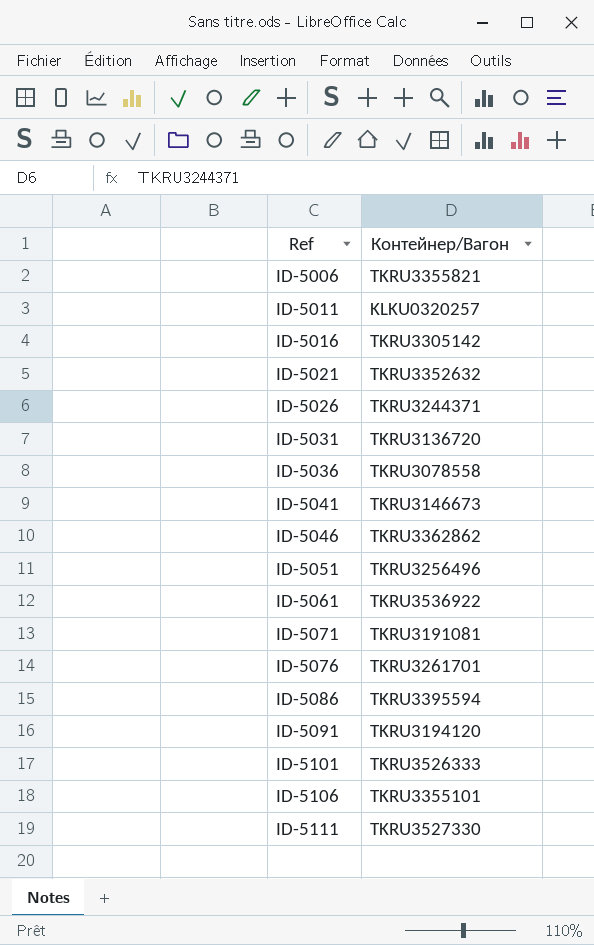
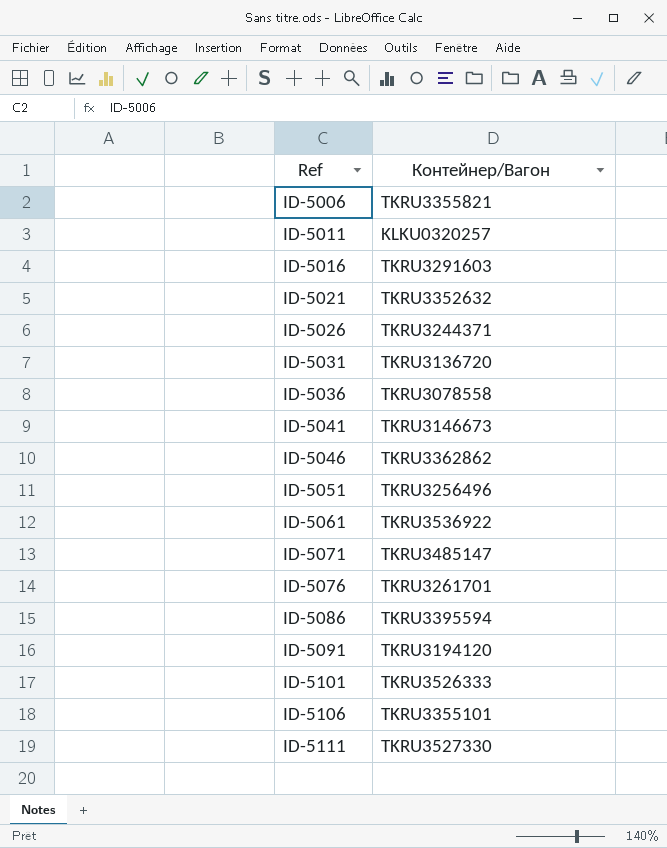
ID-5016 | Контейнер/Вагон: TKRU3305142 -> TKRU3291603
ID-5071 | Контейнер/Вагон: TKRU3191081 -> TKRU3485147

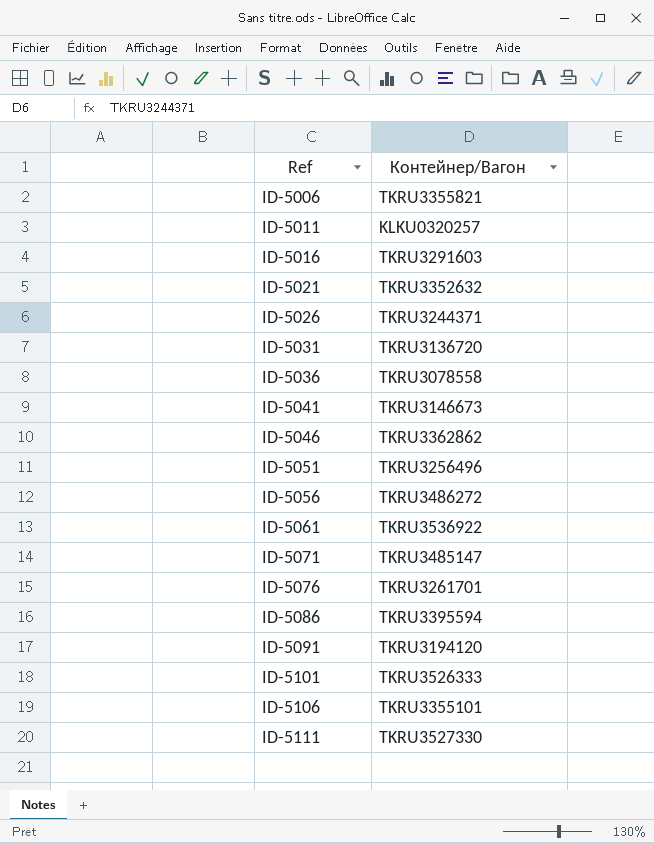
row ID-5056: none -> TKRU3486272

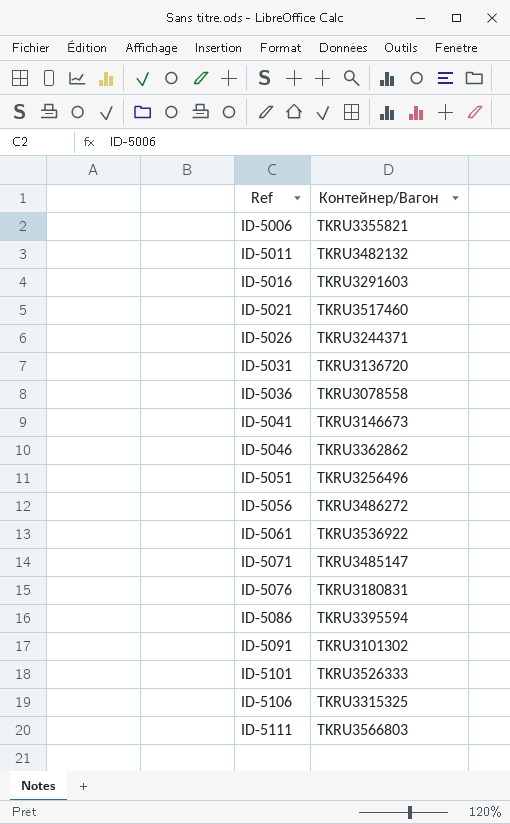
ID-5011 | Контейнер/Вагон: KLKU0320257 -> TKRU3482132
ID-5021 | Контейнер/Вагон: TKRU3352632 -> TKRU3517460
ID-5076 | Контейнер/Вагон: TKRU3261701 -> TKRU3180831
ID-5091 | Контейнер/Вагон: TKRU3194120 -> TKRU3101302
ID-5106 | Контейнер/Вагон: TKRU3355101 -> TKRU3315325
ID-5111 | Контейнер/Вагон: TKRU3527330 -> TKRU3566803

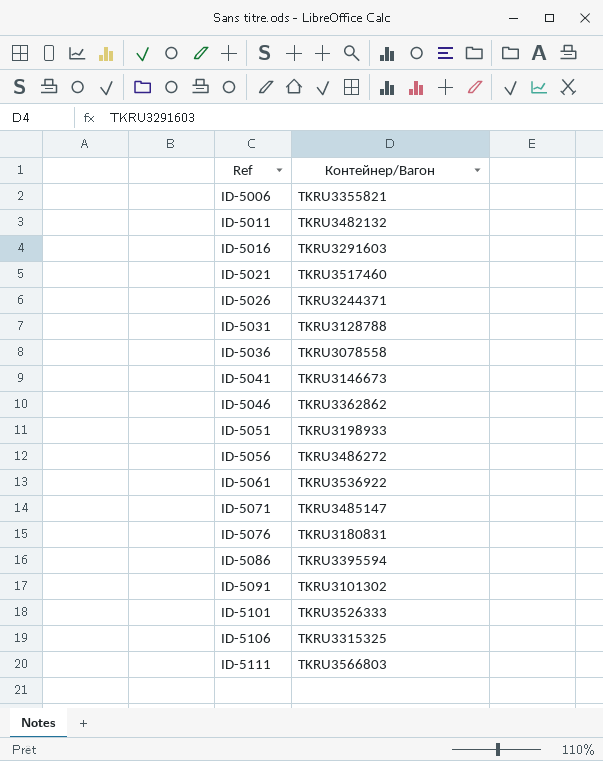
ID-5031 | Контейнер/Вагон: TKRU3136720 -> TKRU3128788
ID-5051 | Контейнер/Вагон: TKRU3256496 -> TKRU3198933

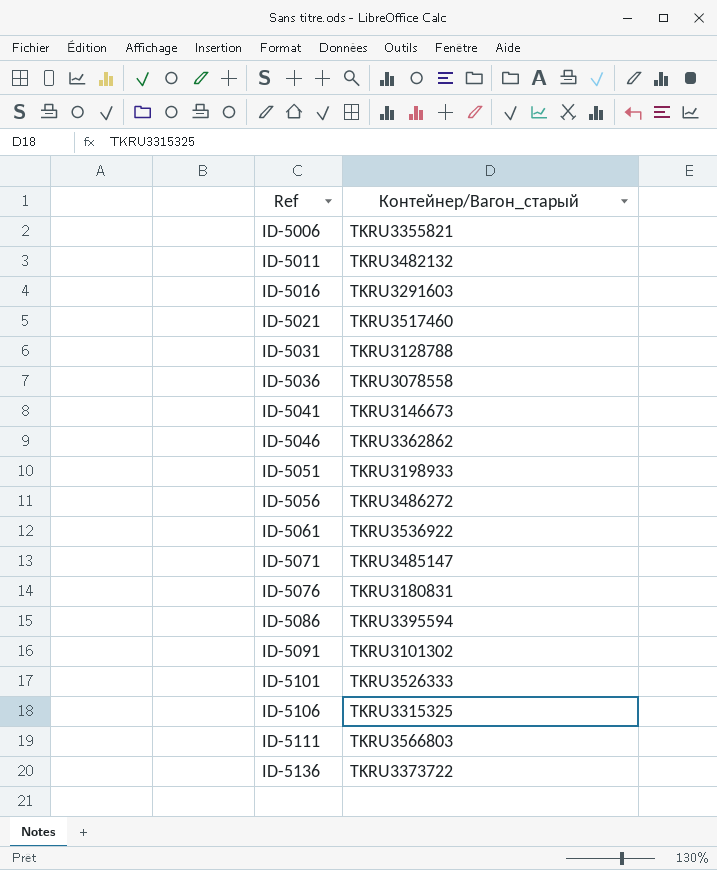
column name: Контейнер/Вагон -> Контейнер/Вагон_старый
row ID-5026: TKRU3244371 -> none
row ID-5136: none -> TKRU3373722

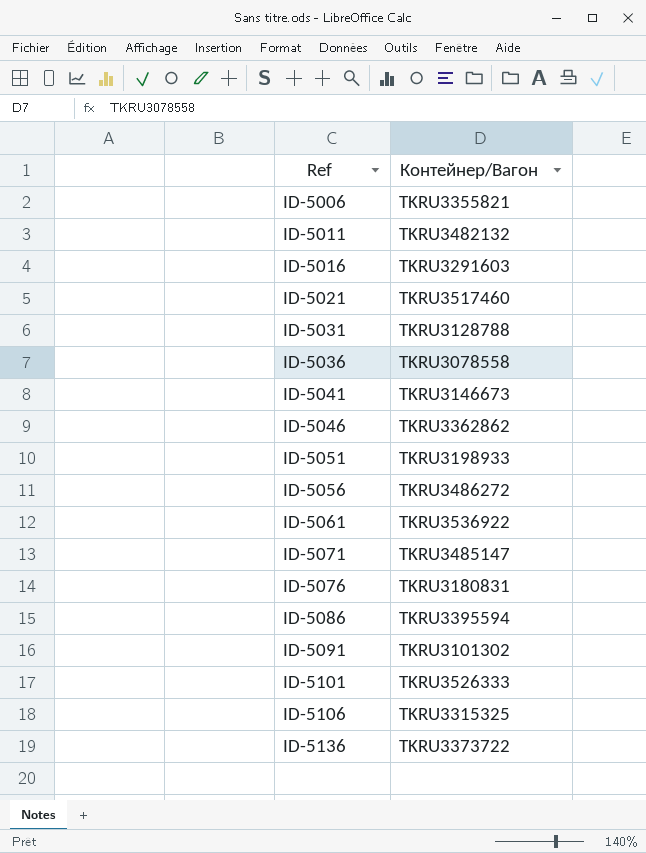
column name: Контейнер/Вагон_старый -> Контейнер/Вагон
row ID-5111: TKRU3566803 -> none

